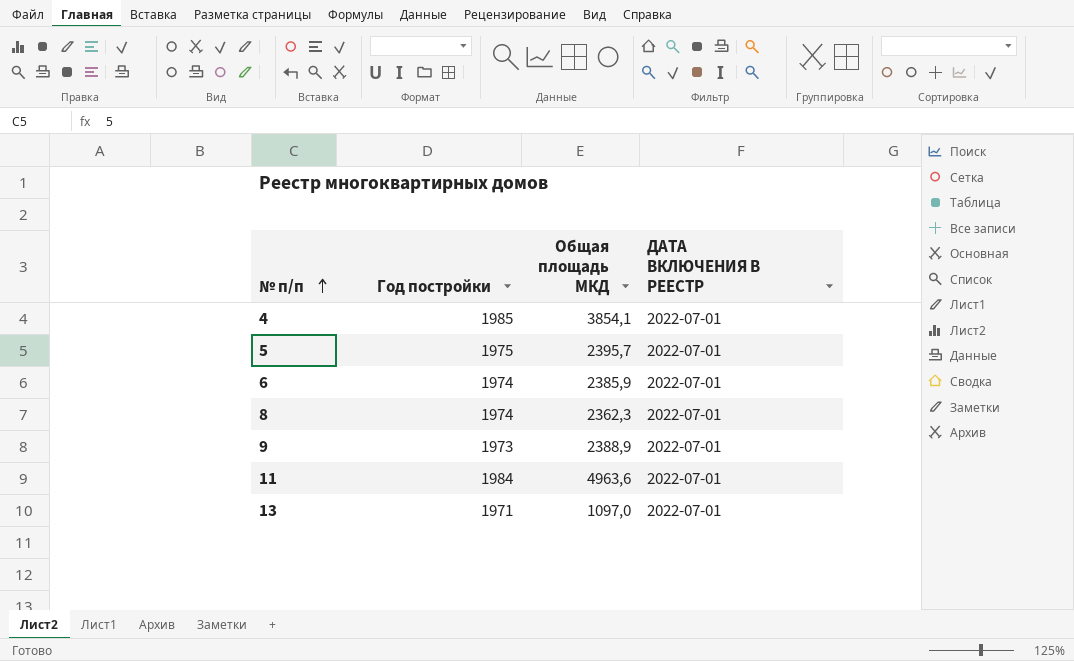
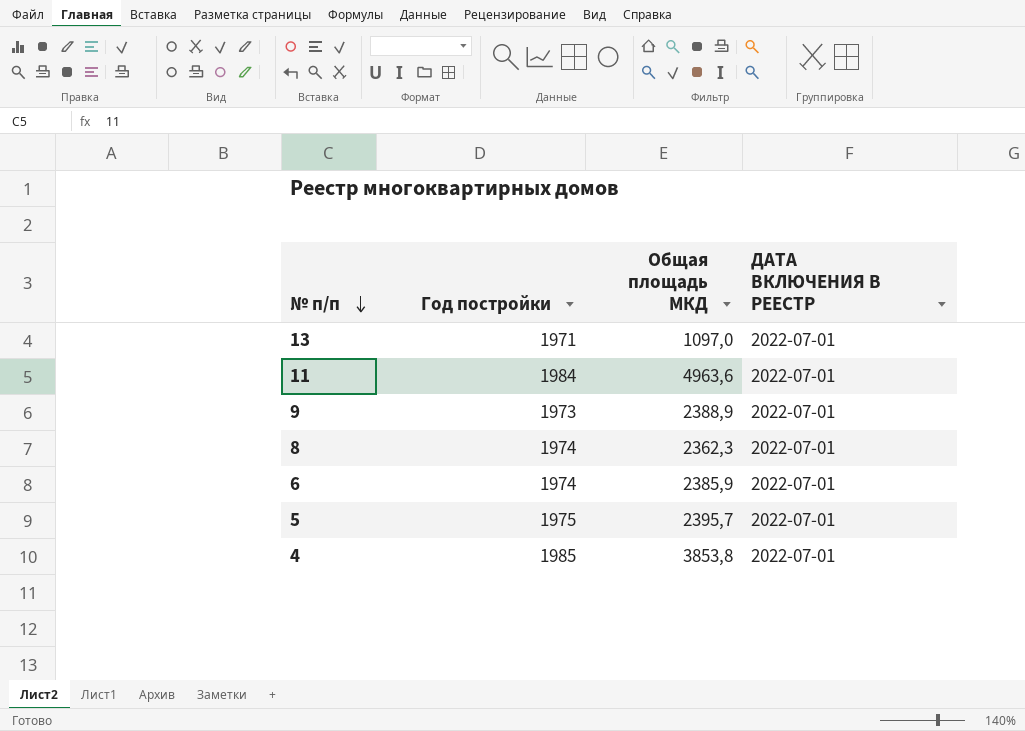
row order: № п/п ascending -> № п/п descending
4 | Общая площадь МКД: 3854,1 -> 3853,8

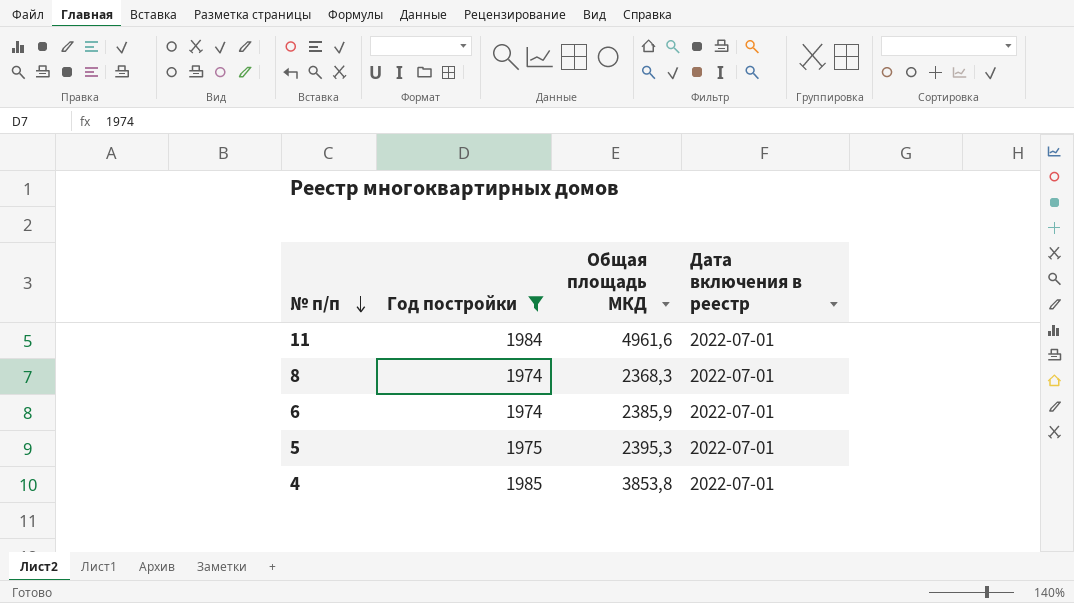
filter: none -> Год постройки >= 1974
column name: ДАТА ВКЛЮЧЕНИЯ В РЕЕСТР -> Дата включения в реестр
11 | Общая площадь МКД: 4963,6 -> 4961,6
8 | Общая площадь МКД: 2362,3 -> 2368,3
5 | Общая площадь МКД: 2395,7 -> 2395,3

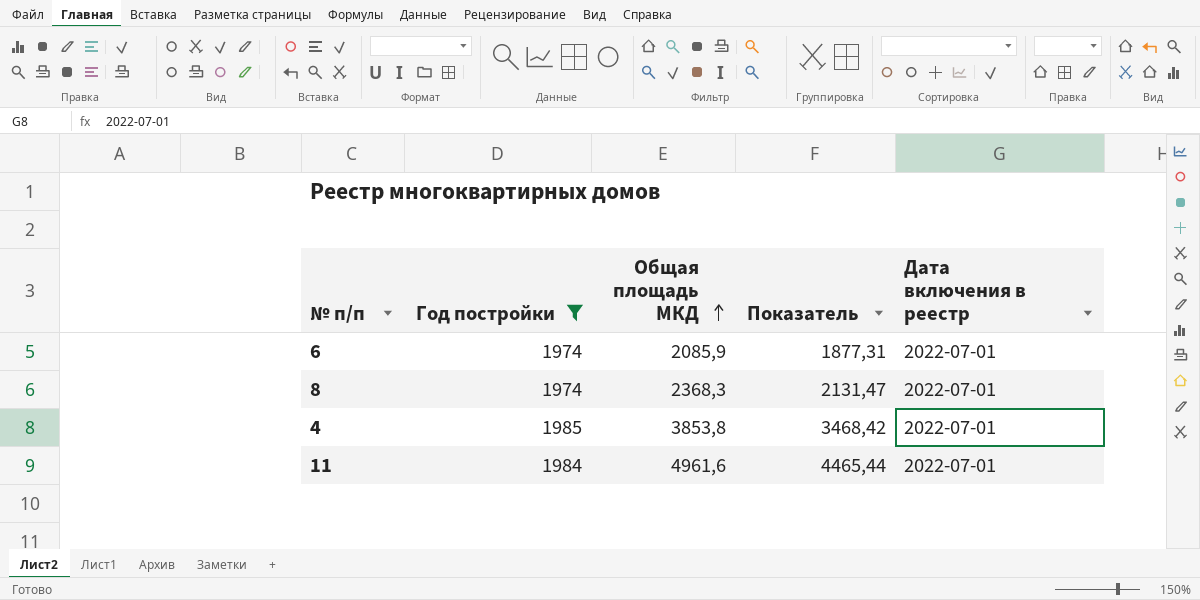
row order: № п/п descending -> Общая площадь МКД ascending
column Показатель | formula: none -> [Общая площадь МКД] * 0,9
row 5: 1975 | 2395,3 | 2022-07-01 -> none
6 | Общая площадь МКД: 2385,9 -> 2085,9

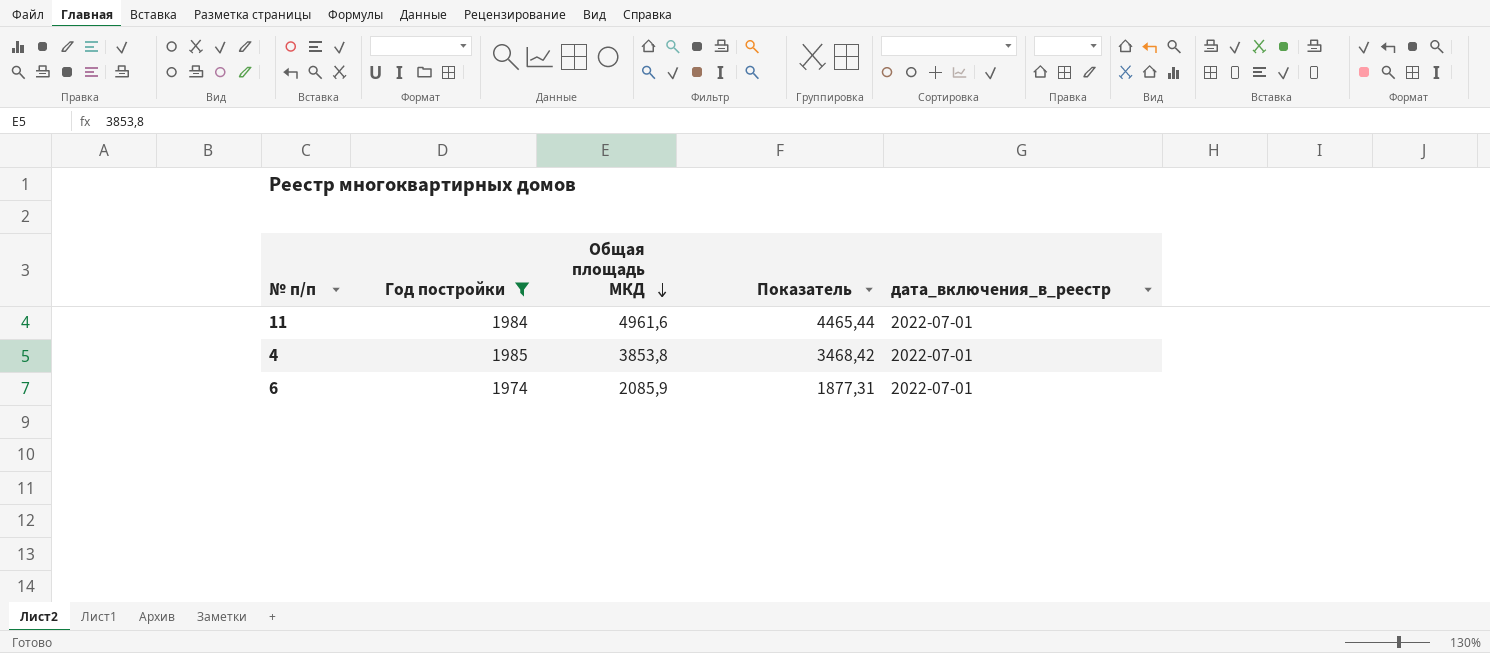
row order: Общая площадь МКД ascending -> Общая площадь МКД descending
column name: Дата включения в реестр -> дата_включения_в_реестр
row 8: 1974 | 2368,3 | 2131,47 | 2022-07-01 -> none

